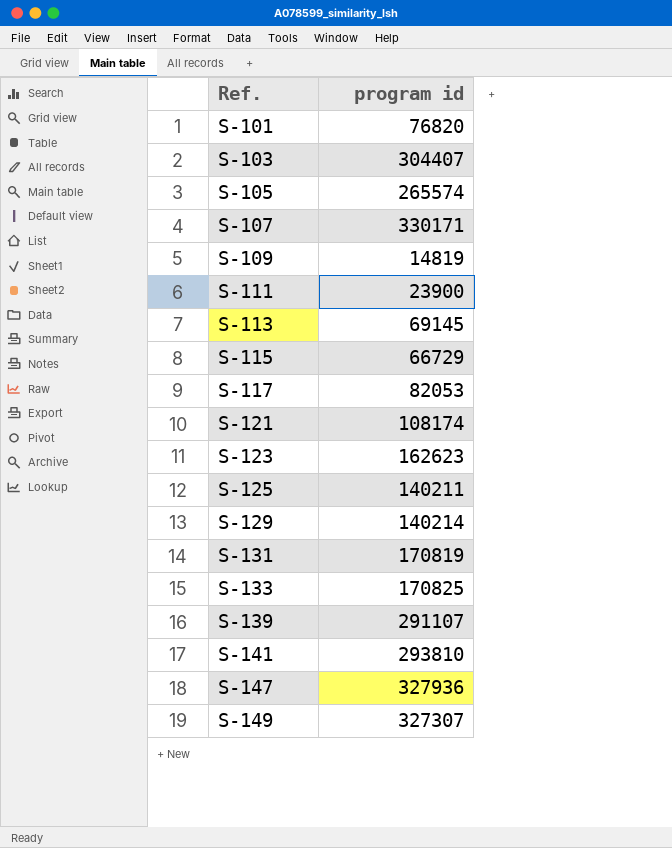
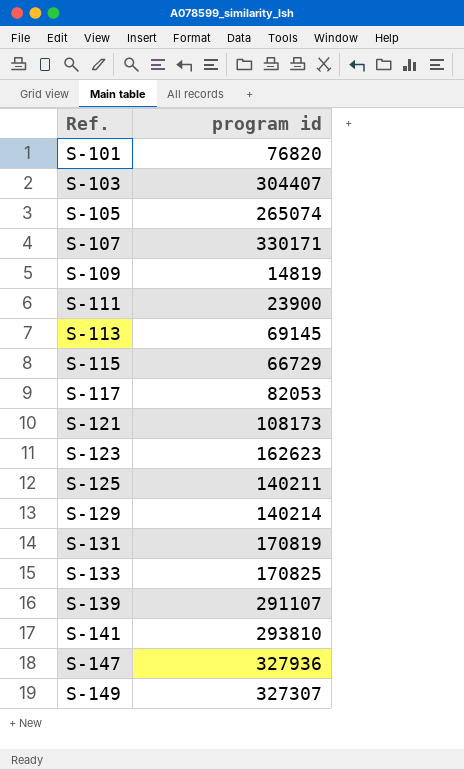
S-105 | program id: 265574 -> 265074
S-121 | program id: 108174 -> 108173

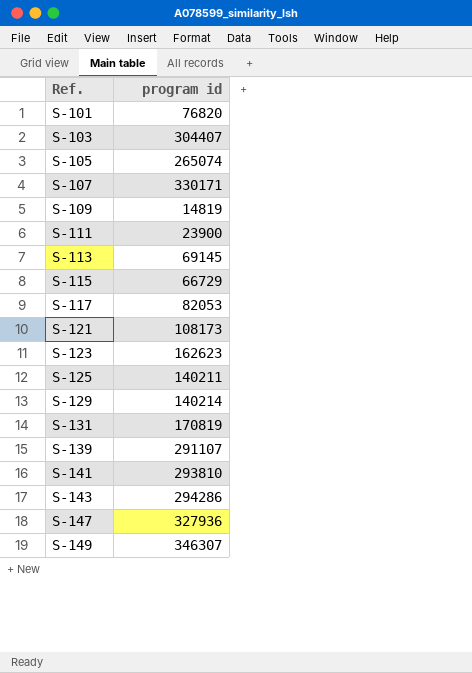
row S-133: 170825 -> none
row S-143: none -> 294286
S-149 | program id: 327307 -> 346307

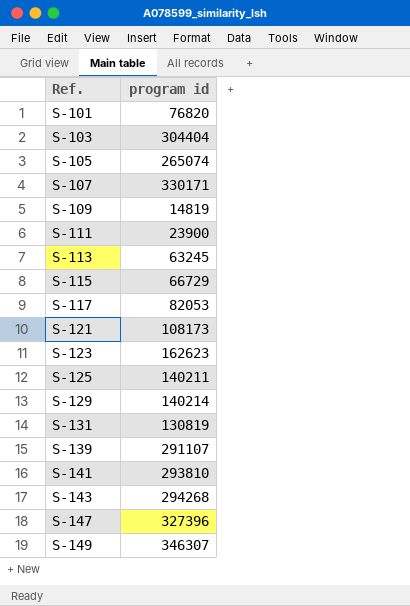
S-103 | program id: 304407 -> 304404
S-113 | program id: 69145 -> 63245
S-131 | program id: 170819 -> 130819
S-143 | program id: 294286 -> 294268
S-147 | program id: 327936 -> 327396

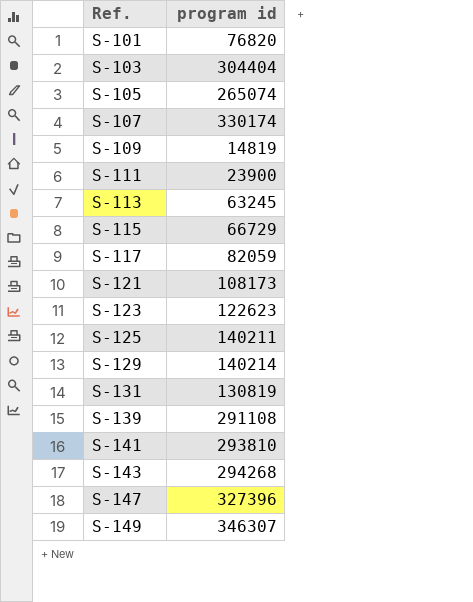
S-107 | program id: 330171 -> 330174
S-117 | program id: 82053 -> 82059
S-123 | program id: 162623 -> 122623
S-139 | program id: 291107 -> 291108

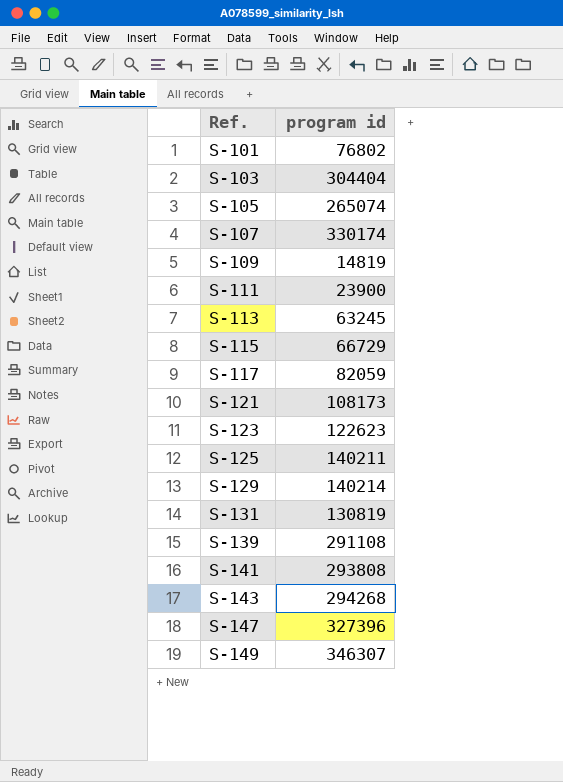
S-101 | program id: 76820 -> 76802
S-141 | program id: 293810 -> 293808

